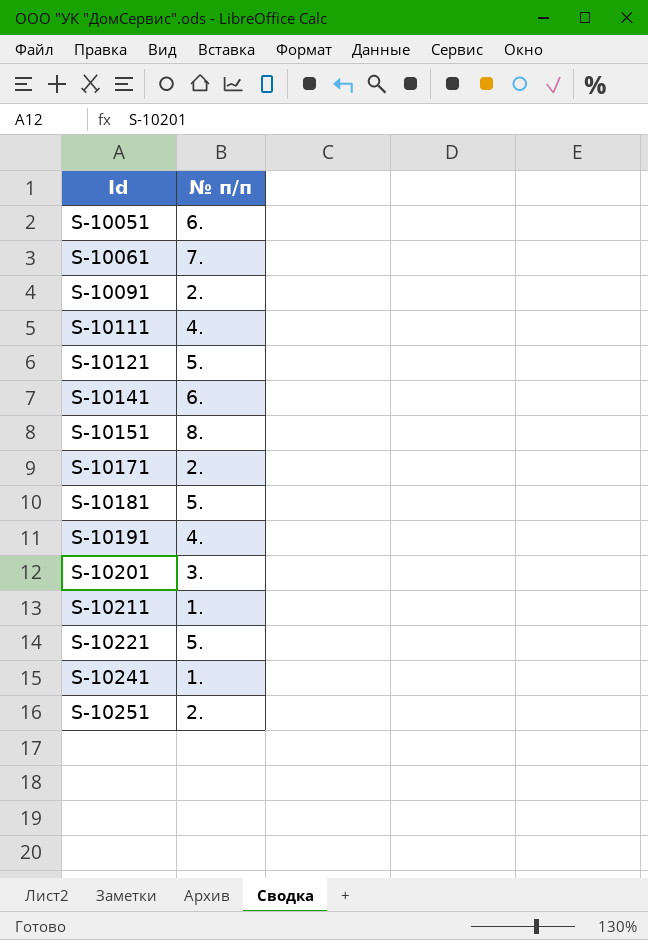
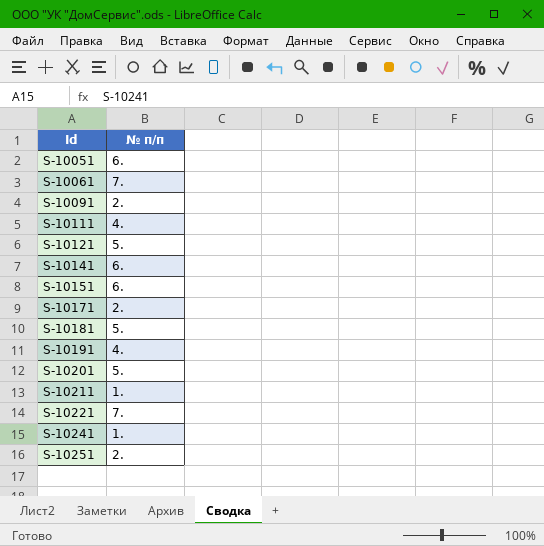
S-10151 | № п/п: 8. -> 6.
S-10201 | № п/п: 3. -> 5.
S-10221 | № п/п: 5. -> 7.

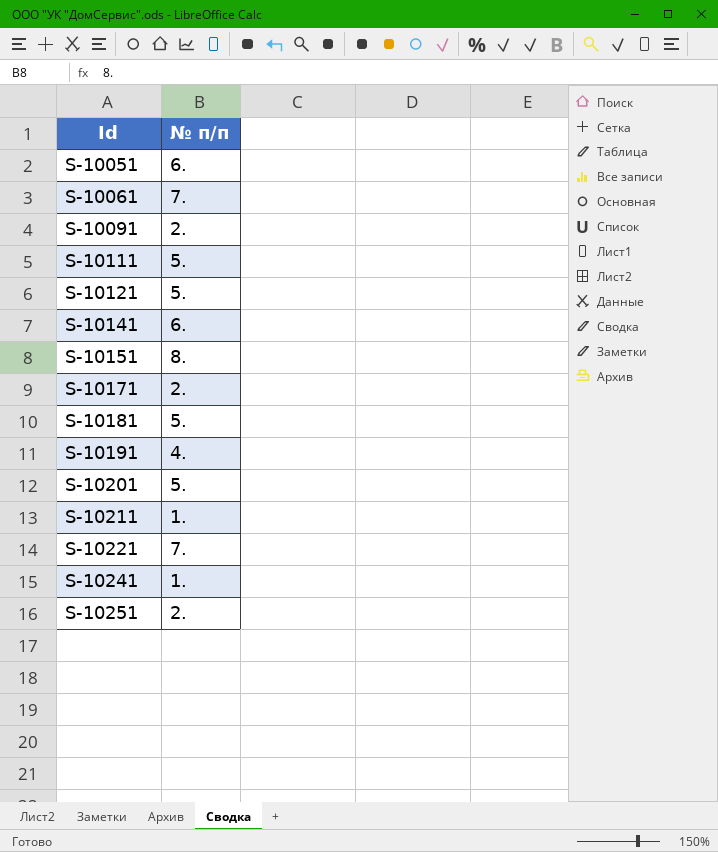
S-10111 | № п/п: 4. -> 5.
S-10151 | № п/п: 6. -> 8.

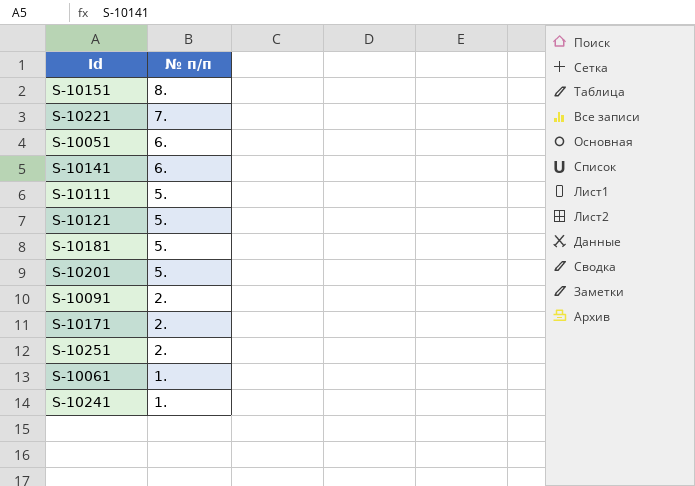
row order: Id ascending -> № п/п descending
row S-10191: 4. -> none
row S-10211: 1. -> none
S-10061 | № п/п: 7. -> 1.

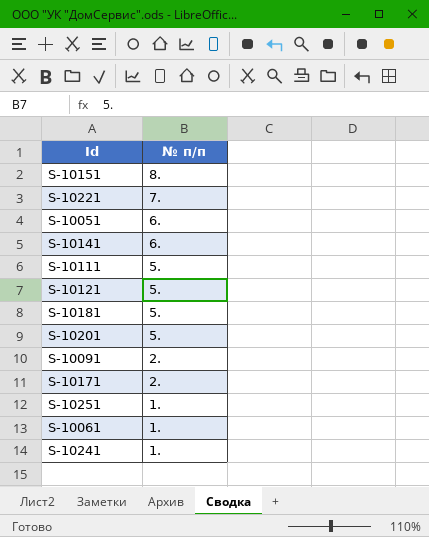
S-10251 | № п/п: 2. -> 1.

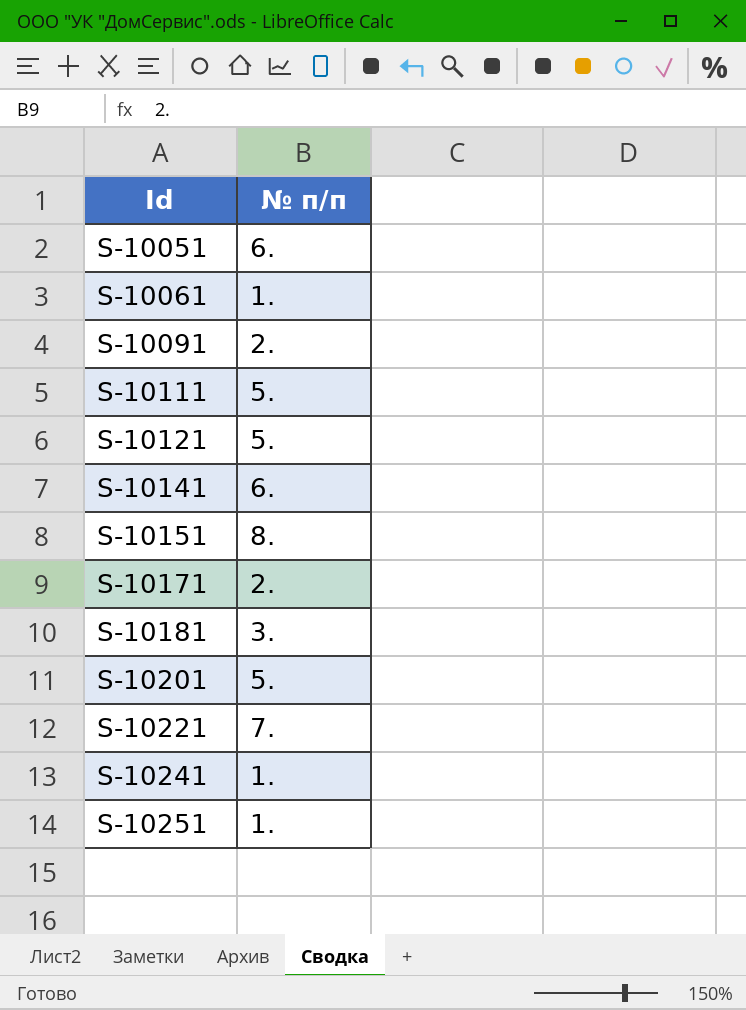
row order: № п/п descending -> Id ascending
S-10181 | № п/п: 5. -> 3.

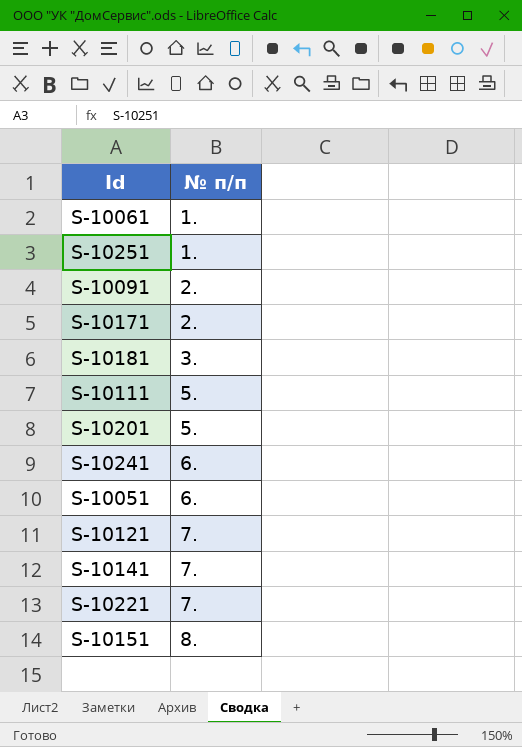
row order: Id ascending -> № п/п ascending
S-10241 | № п/п: 1. -> 6.
S-10121 | № п/п: 5. -> 7.
S-10141 | № п/п: 6. -> 7.

